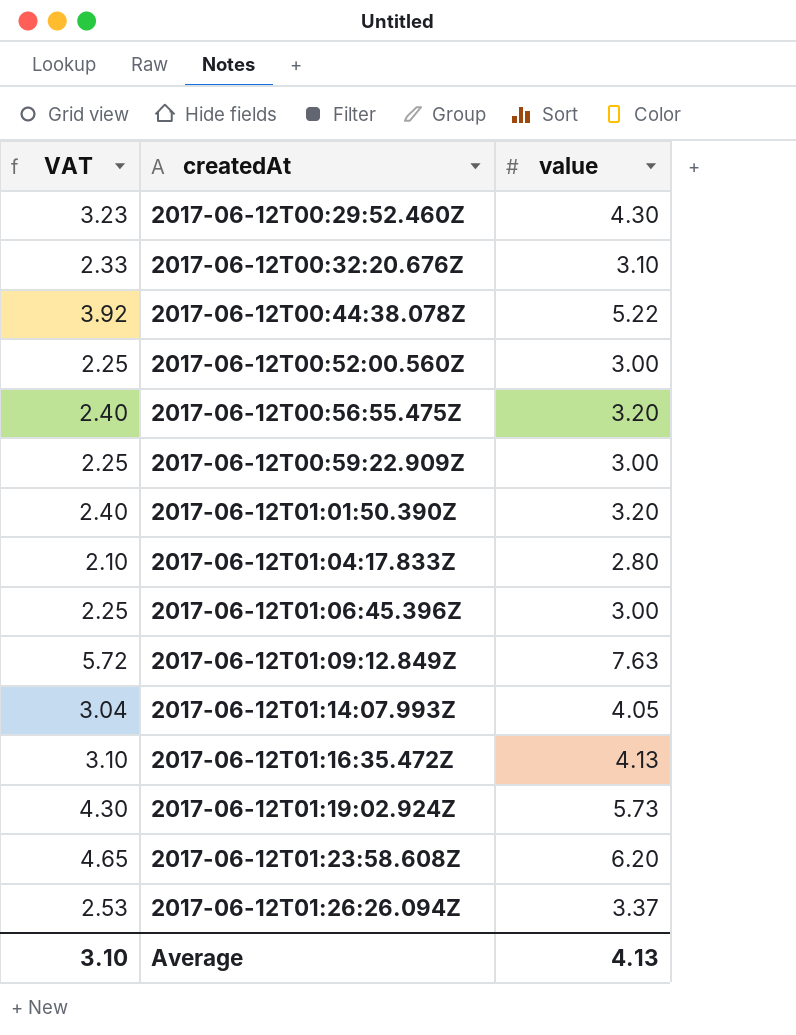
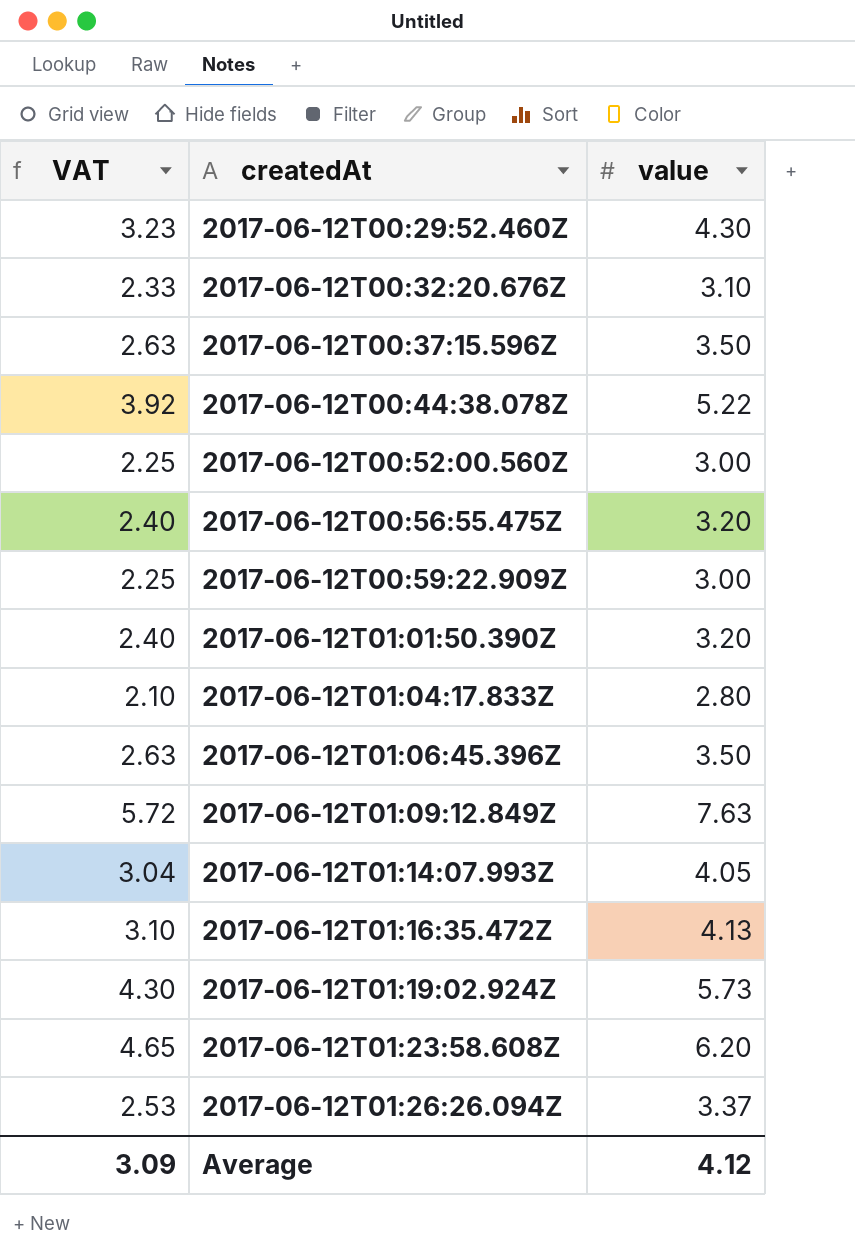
row 2017-06-12T00:37:15.596Z: none -> 2.63 | 3.50
2017-06-12T01:06:45.396Z | VAT: 2.25 -> 2.63
2017-06-12T01:06:45.396Z | value: 3.00 -> 3.50
Average | VAT: 3.10 -> 3.09
Average | value: 4.13 -> 4.12

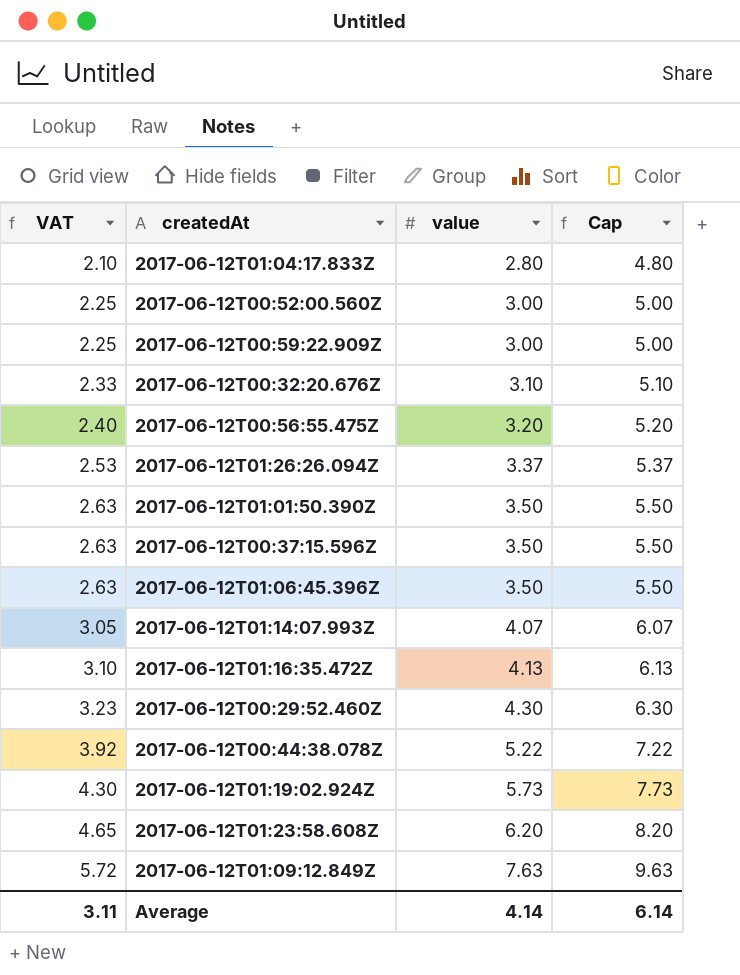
row order: createdAt ascending -> VAT ascending
column Cap | formula: none -> [value] + 2
2017-06-12T01:01:50.390Z | VAT: 2.40 -> 2.63
2017-06-12T01:01:50.390Z | value: 3.20 -> 3.50
2017-06-12T01:14:07.993Z | VAT: 3.04 -> 3.05
2017-06-12T01:14:07.993Z | value: 4.05 -> 4.07
Average | VAT: 3.09 -> 3.11
Average | value: 4.12 -> 4.14

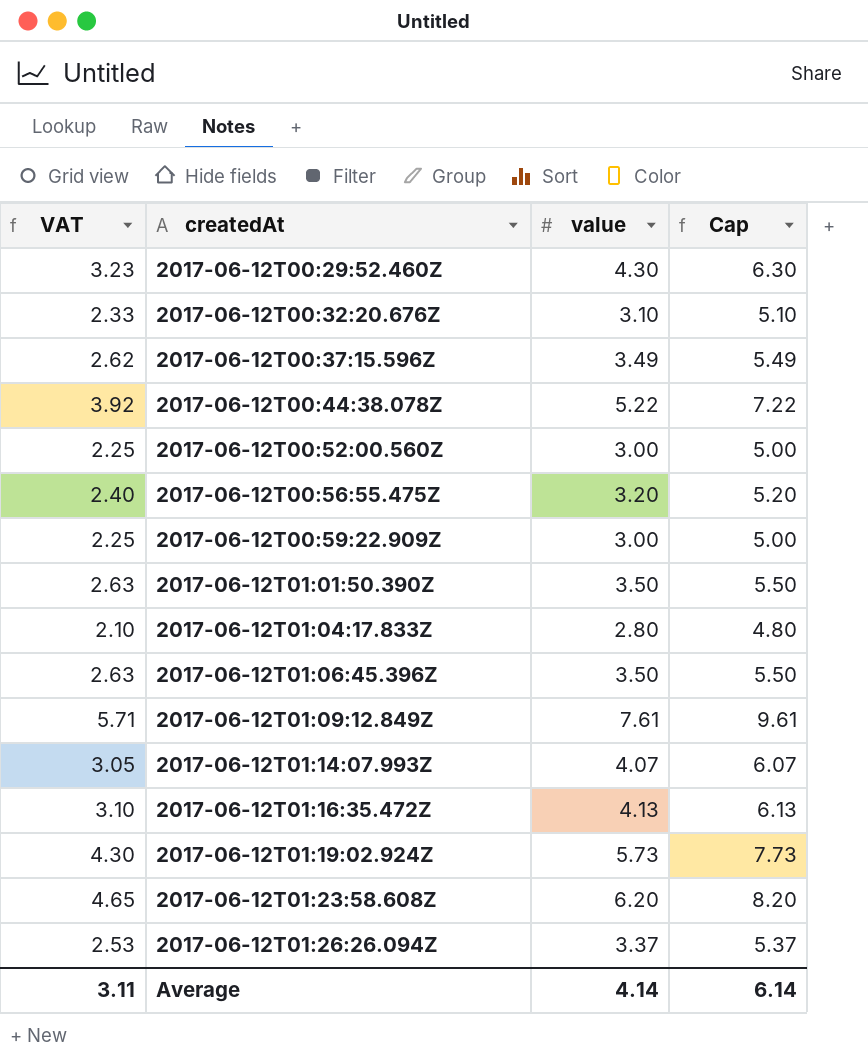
row order: VAT ascending -> createdAt ascending
2017-06-12T00:37:15.596Z | VAT: 2.63 -> 2.62
2017-06-12T00:37:15.596Z | value: 3.50 -> 3.49
2017-06-12T00:37:15.596Z | Cap: 5.50 -> 5.49
2017-06-12T01:09:12.849Z | VAT: 5.72 -> 5.71
2017-06-12T01:09:12.849Z | value: 7.63 -> 7.61
2017-06-12T01:09:12.849Z | Cap: 9.63 -> 9.61

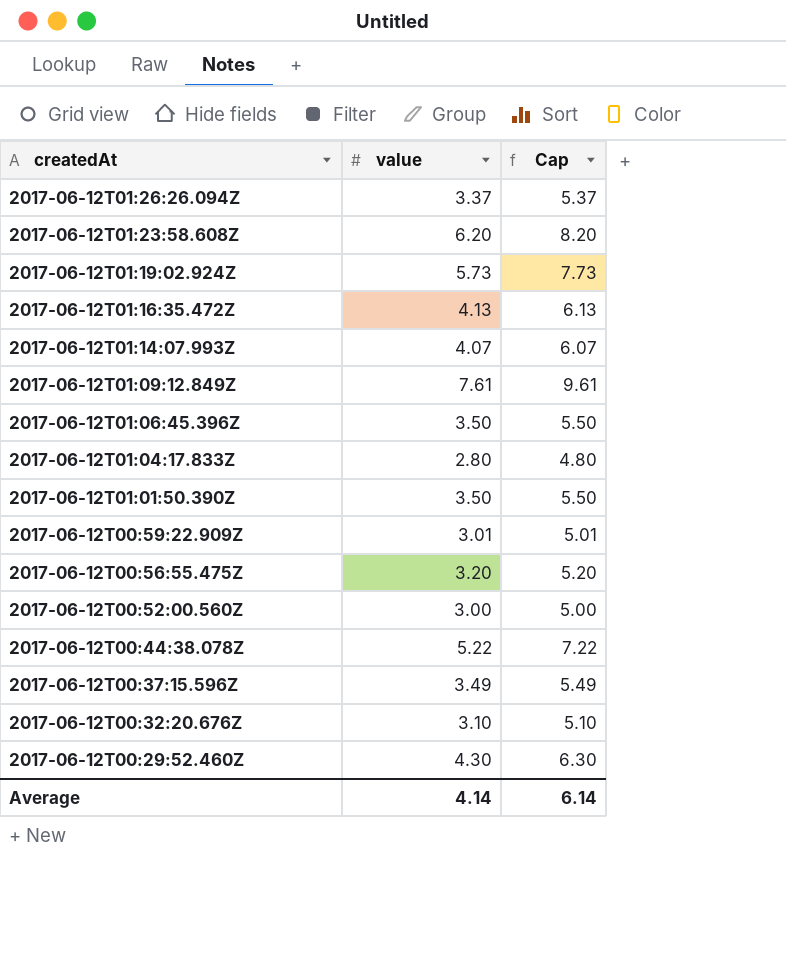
row order: createdAt ascending -> createdAt descending
column VAT | formula: [value] * 0.75 -> none
2017-06-12T00:59:22.909Z | value: 3.00 -> 3.01
2017-06-12T00:59:22.909Z | Cap: 5.00 -> 5.01

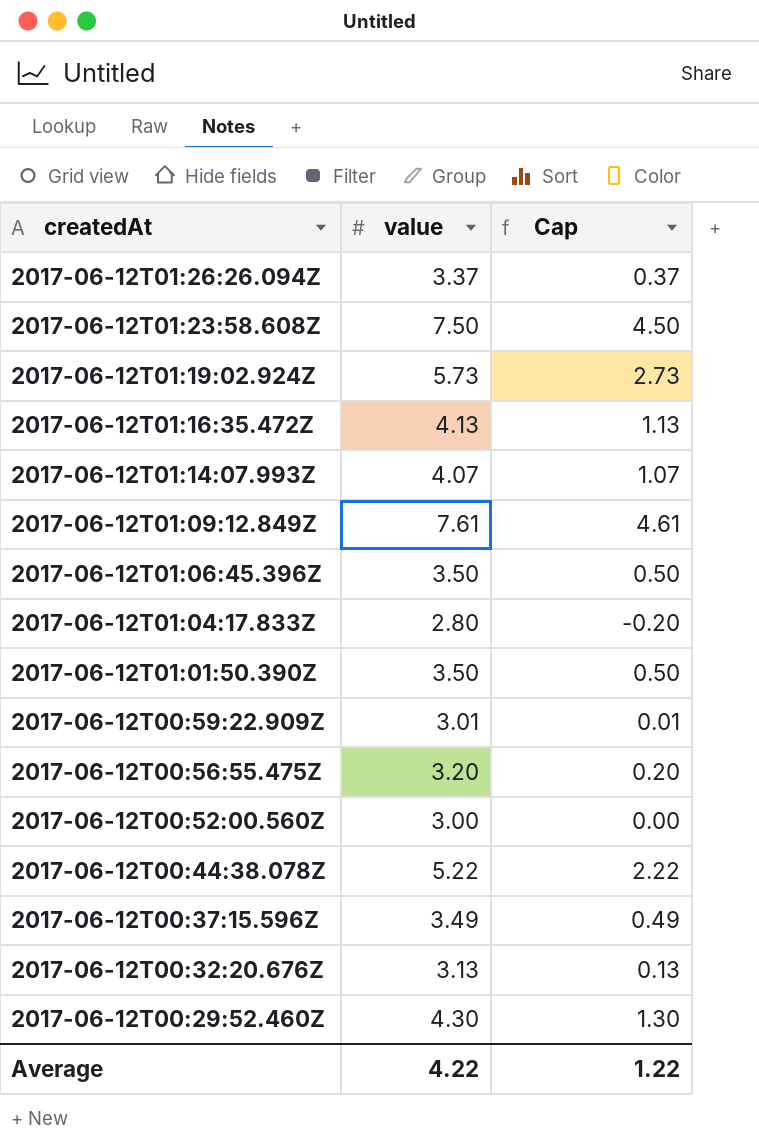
column Cap | formula: [value] + 2 -> [value] - 3
2017-06-12T01:23:58.608Z | value: 6.20 -> 7.50
2017-06-12T00:32:20.676Z | value: 3.10 -> 3.13
Average | value: 4.14 -> 4.22
Average | Cap: 6.14 -> 1.22

